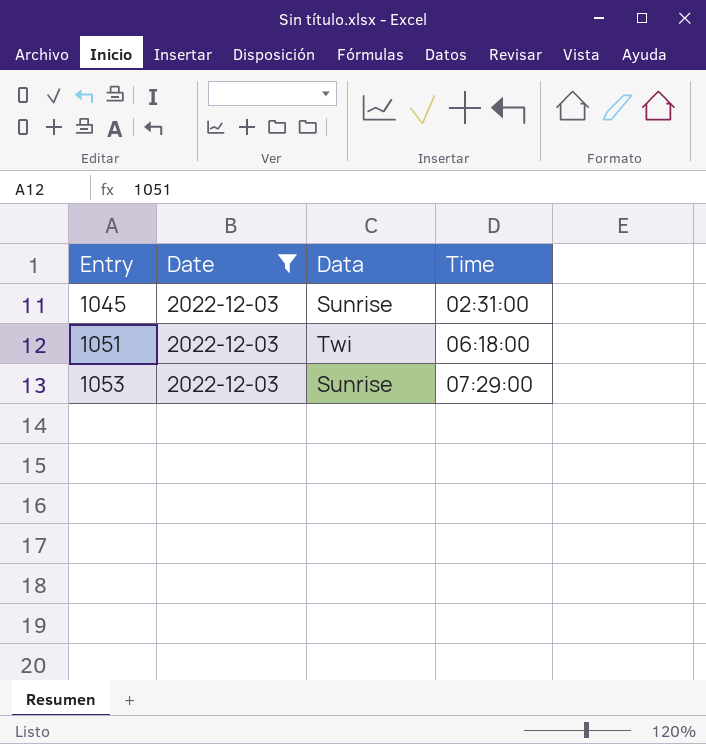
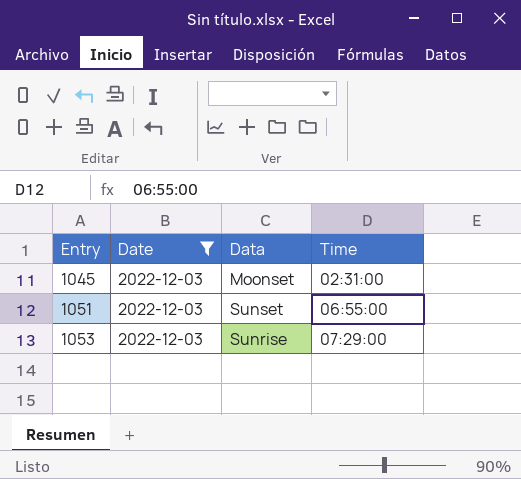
1045 | Data: Sunrise -> Moonset
1051 | Data: Twi -> Sunset
1051 | Time: 06:18:00 -> 06:55:00

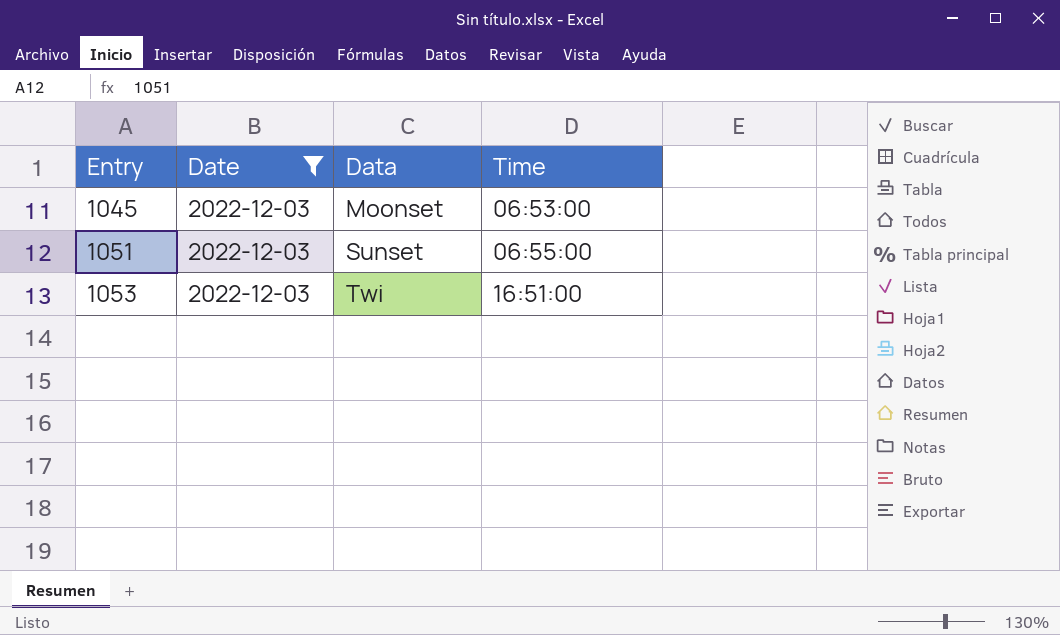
1045 | Time: 02:31:00 -> 06:53:00
1053 | Data: Sunrise -> Twi
1053 | Time: 07:29:00 -> 16:51:00

